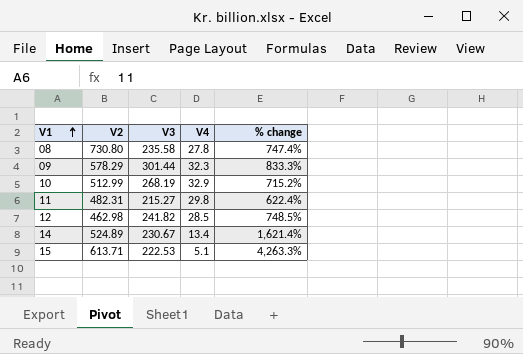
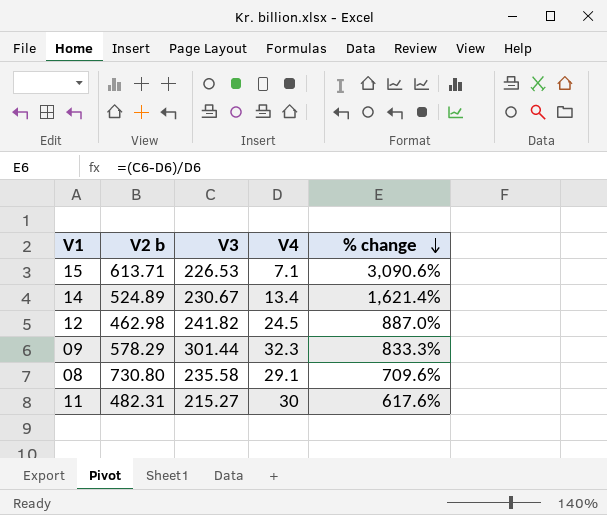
row order: V1 ascending -> % change descending
column name: V2 -> V2 b
row 10: 512.99 | 268.19 | 32.9 | 715.2% -> none
15 | V3: 222.53 -> 226.53
15 | V4: 5.1 -> 7.1
15 | % change: 4,263.3% -> 3,090.6%
12 | V4: 28.5 -> 24.5
12 | % change: 748.5% -> 887.0%
08 | V4: 27.8 -> 29.1
08 | % change: 747.4% -> 709.6%
11 | V4: 29.8 -> 30
11 | % change: 622.4% -> 617.6%

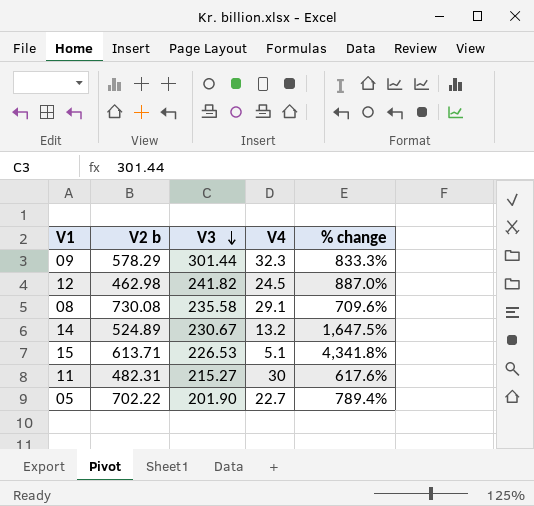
row order: % change descending -> V3 descending
08 | V2 b: 730.80 -> 730.08
14 | V4: 13.4 -> 13.2
14 | % change: 1,621.4% -> 1,647.5%
15 | V4: 7.1 -> 5.1
15 | % change: 3,090.6% -> 4,341.8%
row 05: none -> 702.22 | 201.90 | 22.7 | 789.4%

